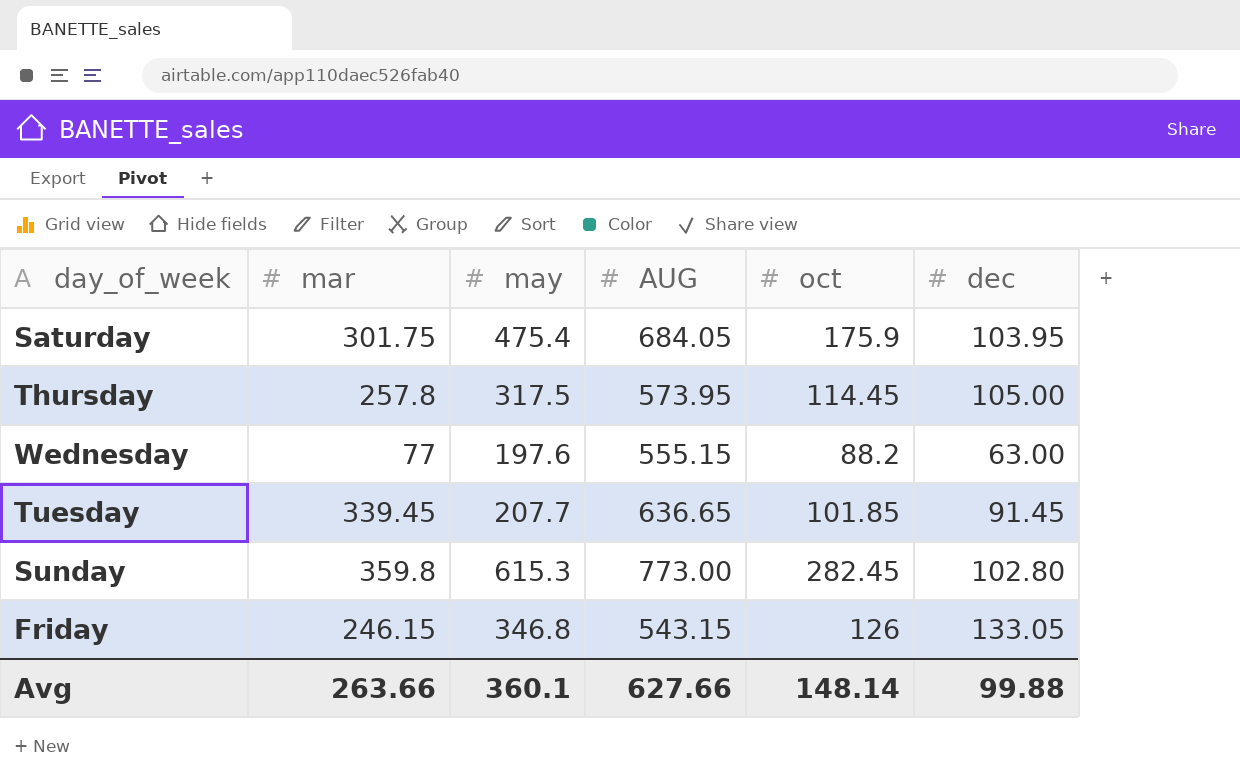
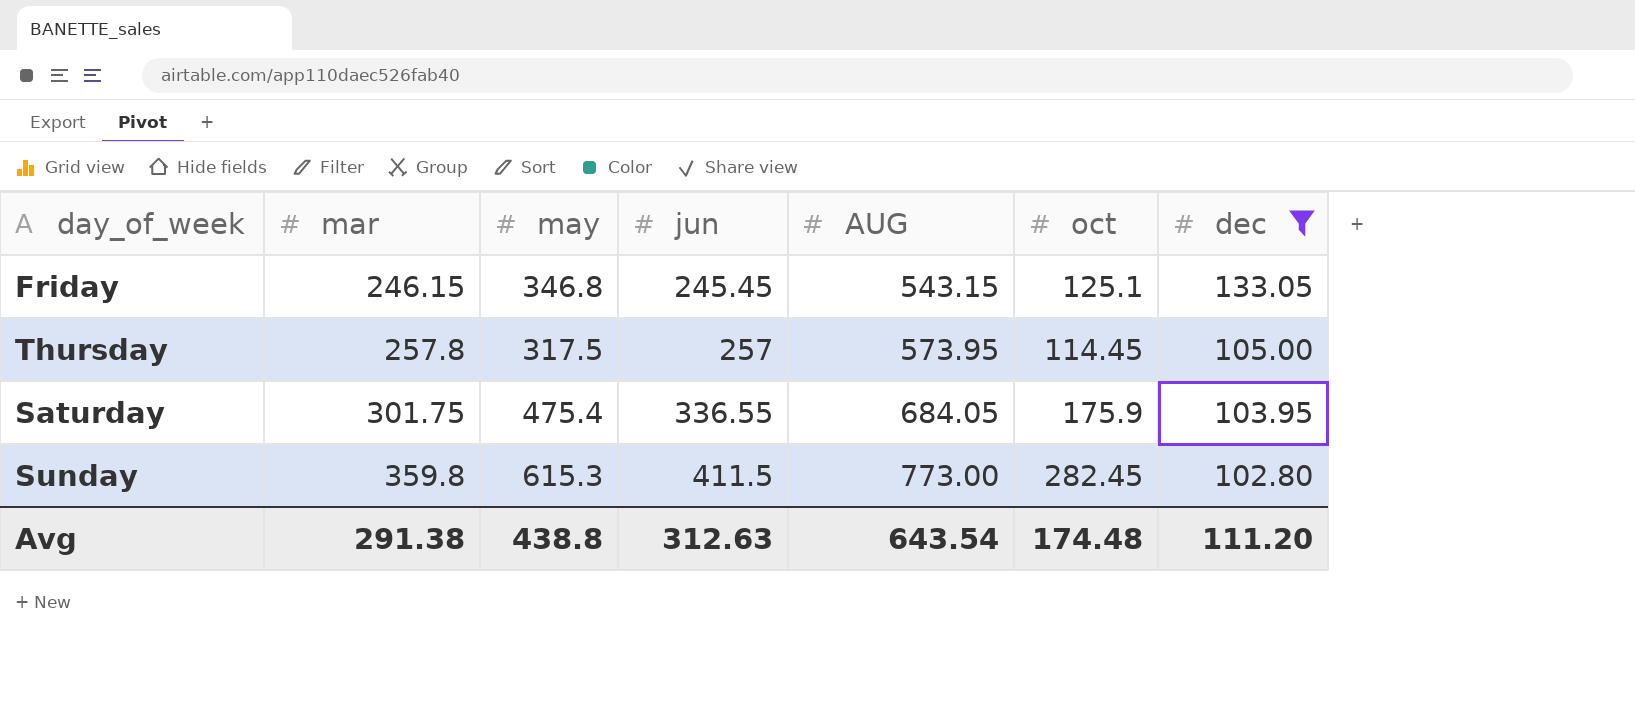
filter: none -> dec >= 102.80
row order: none -> mar ascending
column jun | position: none -> 4
Friday | oct: 126 -> 125.1
Avg | mar: 263.66 -> 291.38
Avg | may: 360.1 -> 438.8
Avg | AUG: 627.66 -> 643.54
Avg | oct: 148.14 -> 174.48
Avg | dec: 99.88 -> 111.20

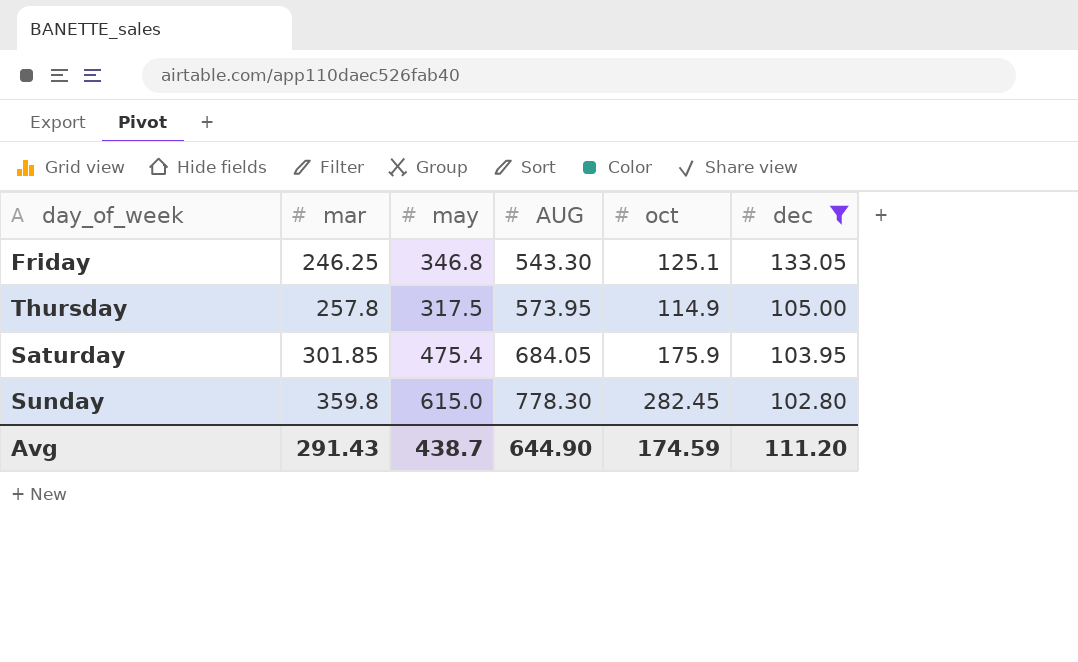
column jun | position: 4 -> none
Friday | mar: 246.15 -> 246.25
Friday | AUG: 543.15 -> 543.30
Thursday | oct: 114.45 -> 114.9
Saturday | mar: 301.75 -> 301.85
Sunday | may: 615.3 -> 615.0
Sunday | AUG: 773.00 -> 778.30
Avg | mar: 291.38 -> 291.43
Avg | may: 438.8 -> 438.7
Avg | AUG: 643.54 -> 644.90
Avg | oct: 174.48 -> 174.59

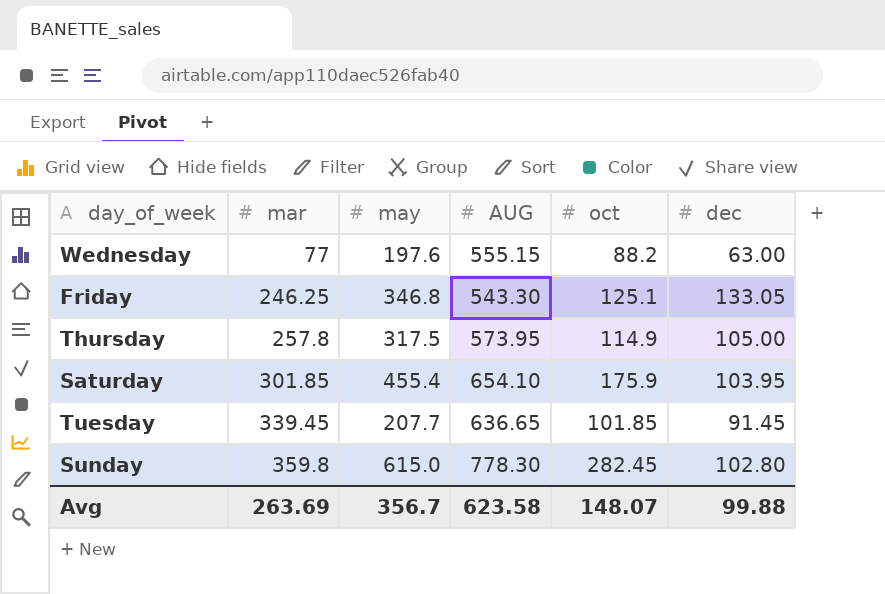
filter: dec >= 102.80 -> none
Saturday | may: 475.4 -> 455.4
Saturday | AUG: 684.05 -> 654.10
Avg | mar: 291.43 -> 263.69
Avg | may: 438.7 -> 356.7
Avg | AUG: 644.90 -> 623.58
Avg | oct: 174.59 -> 148.07
Avg | dec: 111.20 -> 99.88

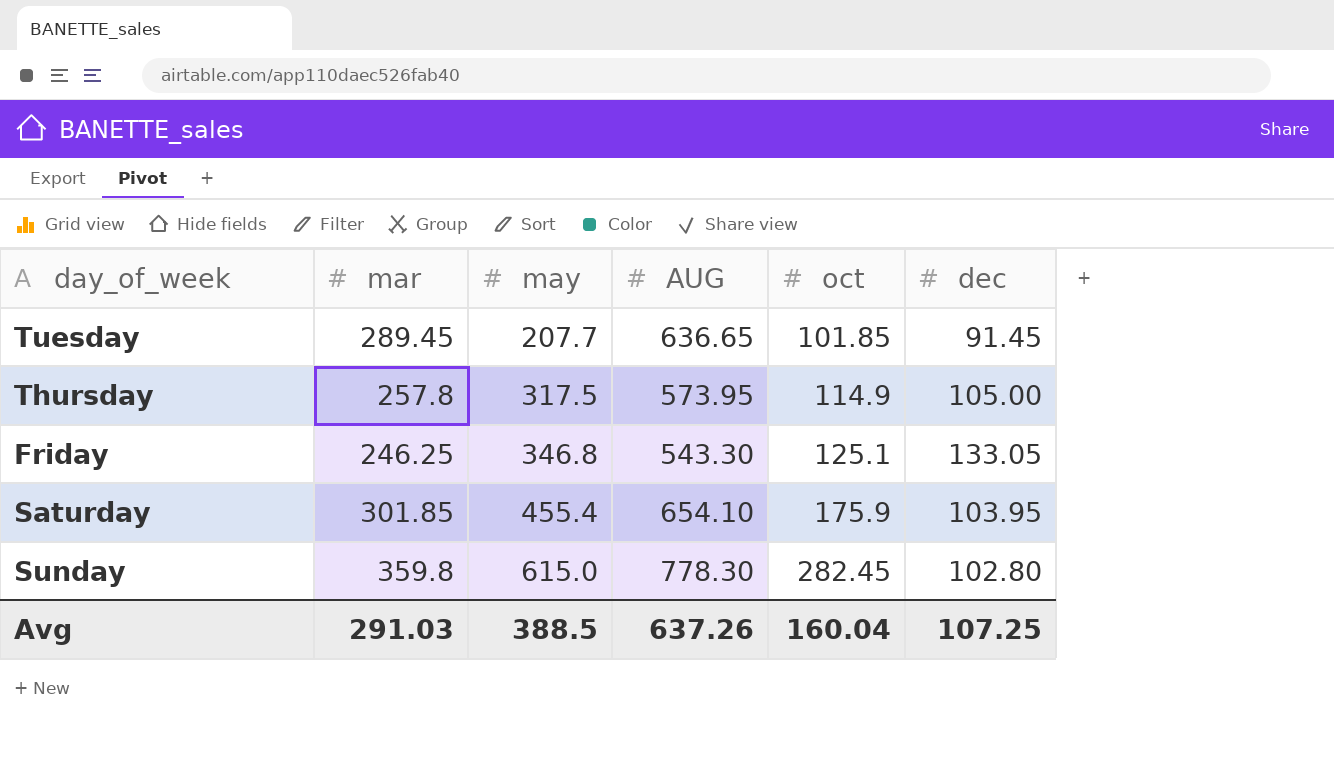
row order: mar ascending -> may ascending
row Wednesday: 77 | 197.6 | 555.15 | 88.2 | 63.00 -> none
Tuesday | mar: 339.45 -> 289.45
Avg | mar: 263.69 -> 291.03
Avg | may: 356.7 -> 388.5
Avg | AUG: 623.58 -> 637.26
Avg | oct: 148.07 -> 160.04
Avg | dec: 99.88 -> 107.25

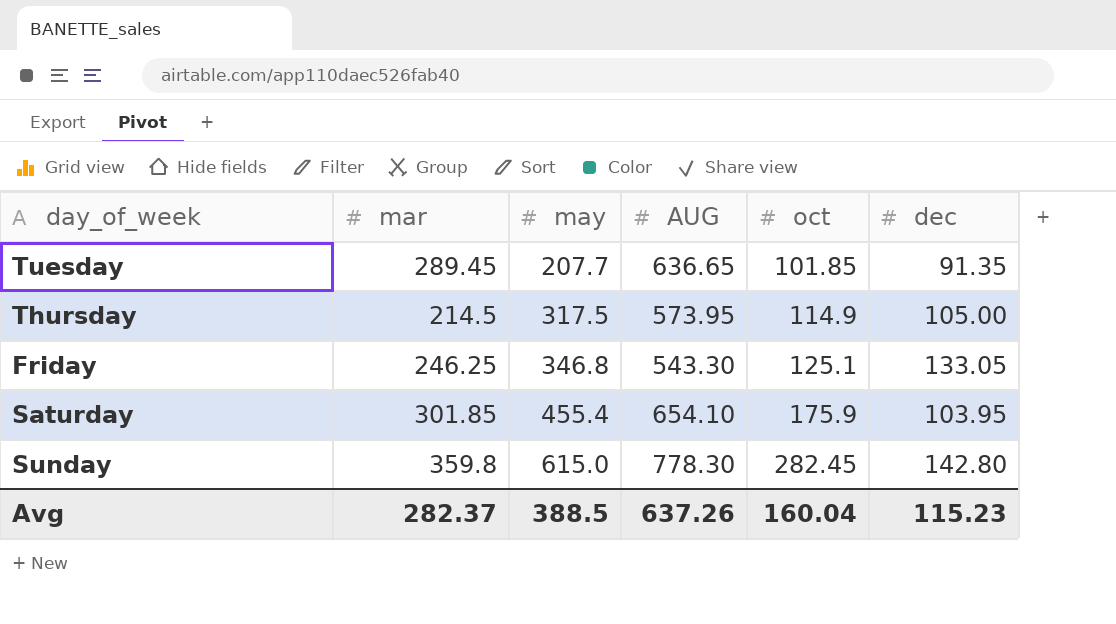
Tuesday | dec: 91.45 -> 91.35
Thursday | mar: 257.8 -> 214.5
Sunday | dec: 102.80 -> 142.80
Avg | mar: 291.03 -> 282.37
Avg | dec: 107.25 -> 115.23

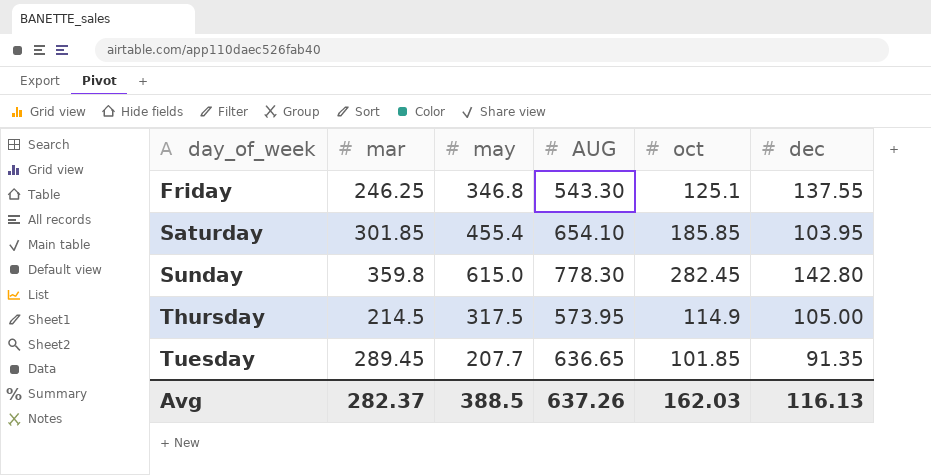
row order: may ascending -> day_of_week ascending
Friday | dec: 133.05 -> 137.55
Saturday | oct: 175.9 -> 185.85
Avg | oct: 160.04 -> 162.03
Avg | dec: 115.23 -> 116.13

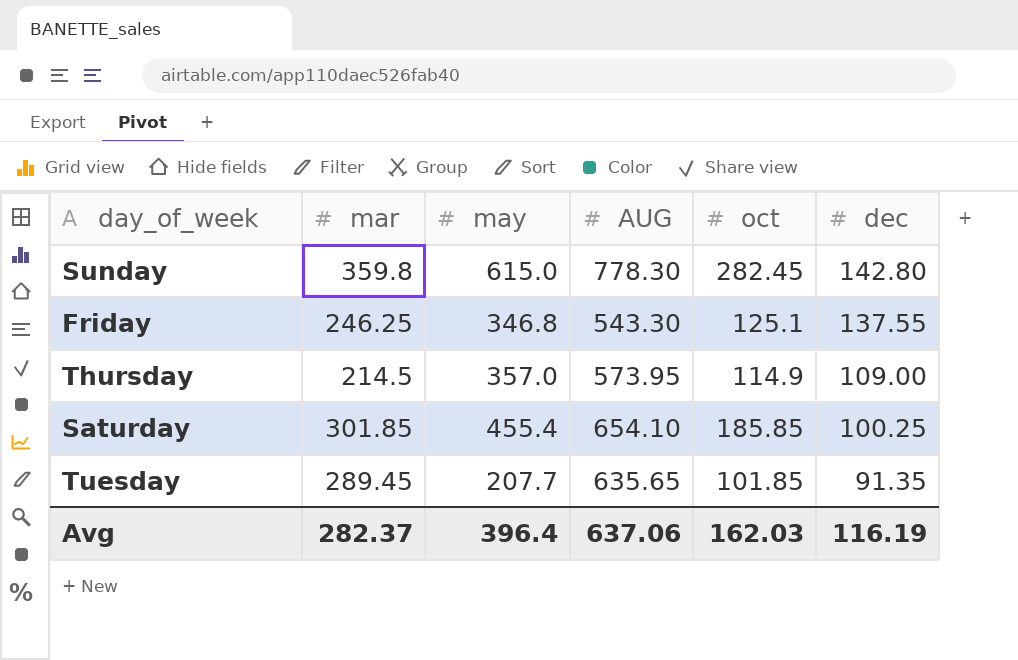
row order: day_of_week ascending -> dec descending
Thursday | may: 317.5 -> 357.0
Thursday | dec: 105.00 -> 109.00
Saturday | dec: 103.95 -> 100.25
Tuesday | AUG: 636.65 -> 635.65
Avg | may: 388.5 -> 396.4
Avg | AUG: 637.26 -> 637.06
Avg | dec: 116.13 -> 116.19

